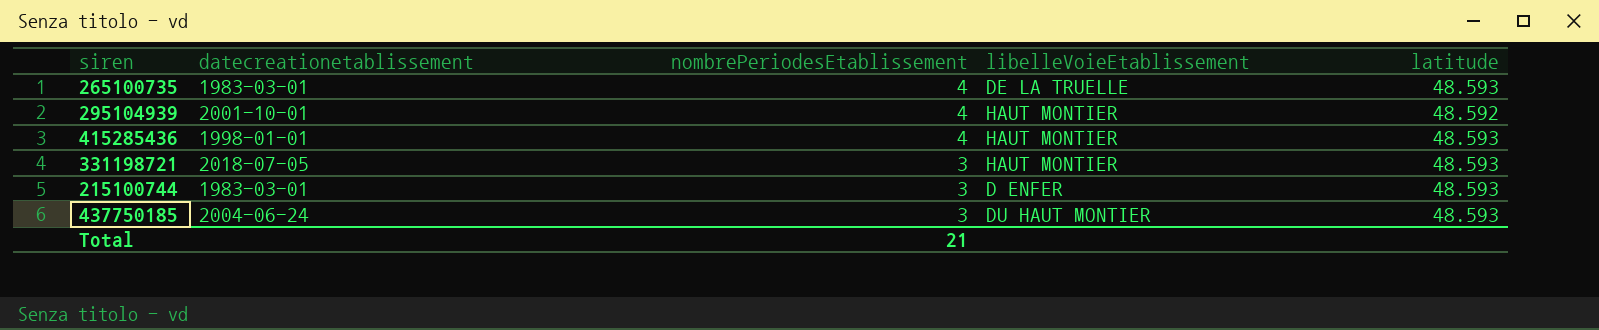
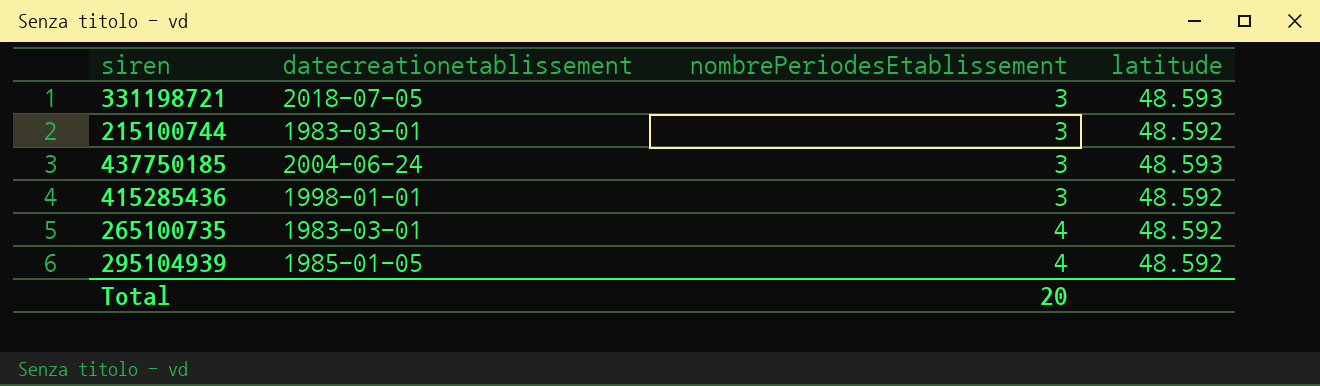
row order: nombrePeriodesEtablissement descending -> nombrePeriodesEtablissement ascending
column libelleVoieEtablissement | position: 4 -> none
215100744 | latitude: 48.593 -> 48.592
415285436 | nombrePeriodesEtablissement: 4 -> 3
415285436 | latitude: 48.593 -> 48.592
265100735 | latitude: 48.593 -> 48.592
295104939 | datecreationetablissement: 2001-10-01 -> 1985-01-05
Total | nombrePeriodesEtablissement: 21 -> 20

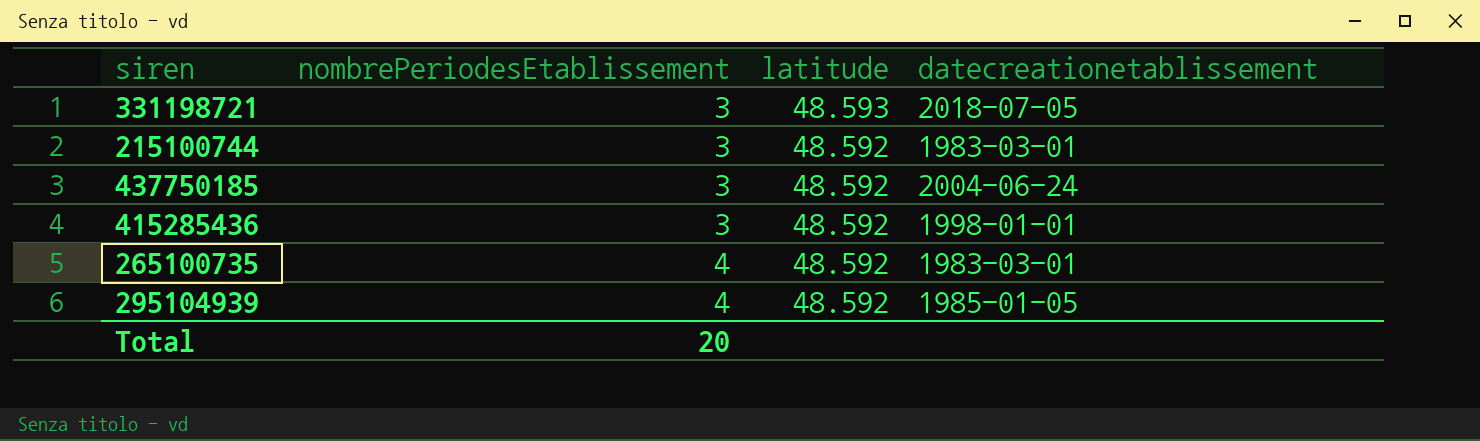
column datecreationetablissement | position: 2 -> 4
437750185 | latitude: 48.593 -> 48.592

